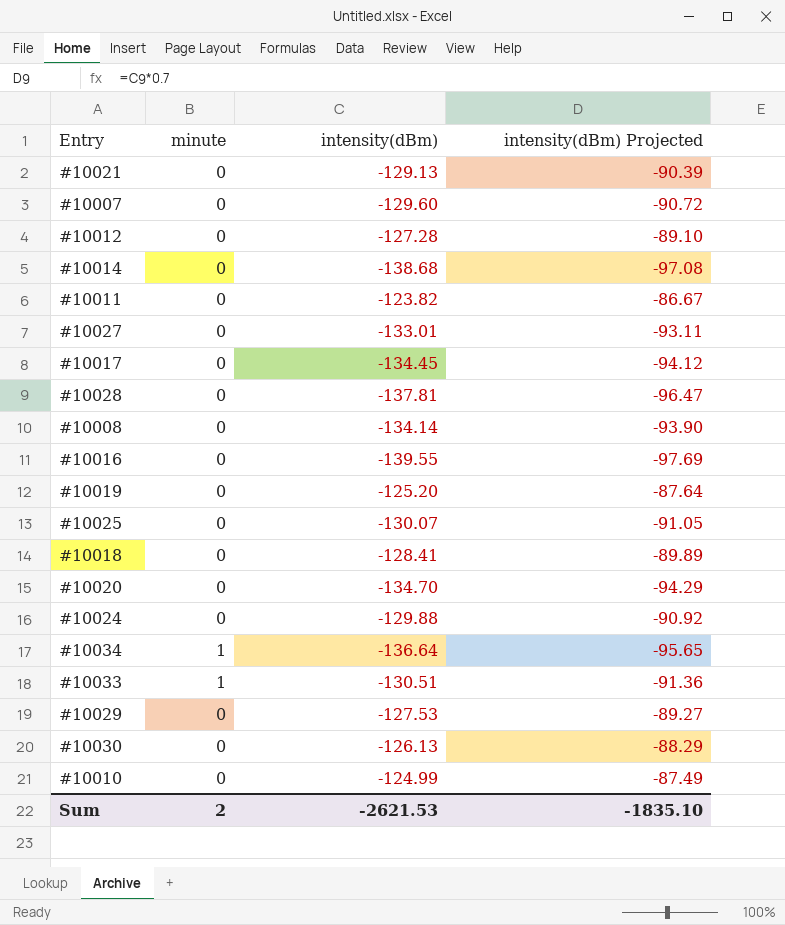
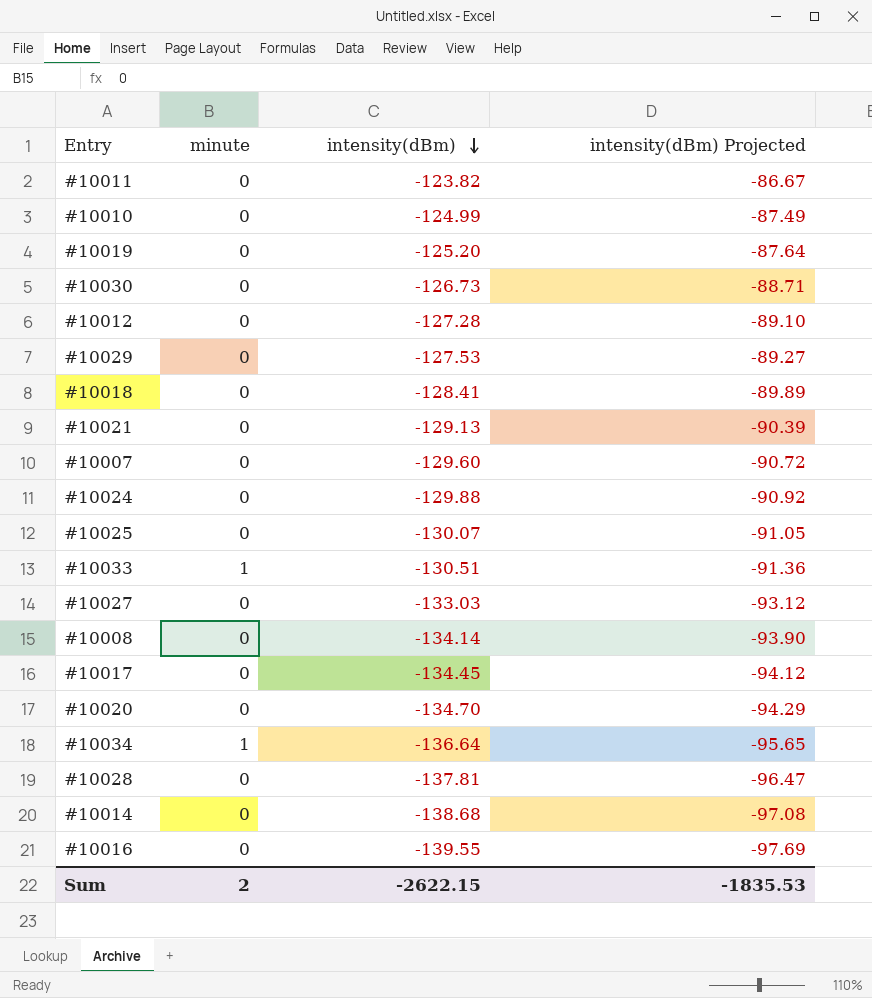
row order: none -> intensity(dBm) descending
#10030 | intensity(dBm): -126.13 -> -126.73
#10030 | intensity(dBm) Projected: -88.29 -> -88.71
#10027 | intensity(dBm): -133.01 -> -133.03
#10027 | intensity(dBm) Projected: -93.11 -> -93.12
Sum | intensity(dBm): -2621.53 -> -2622.15
Sum | intensity(dBm) Projected: -1835.10 -> -1835.53

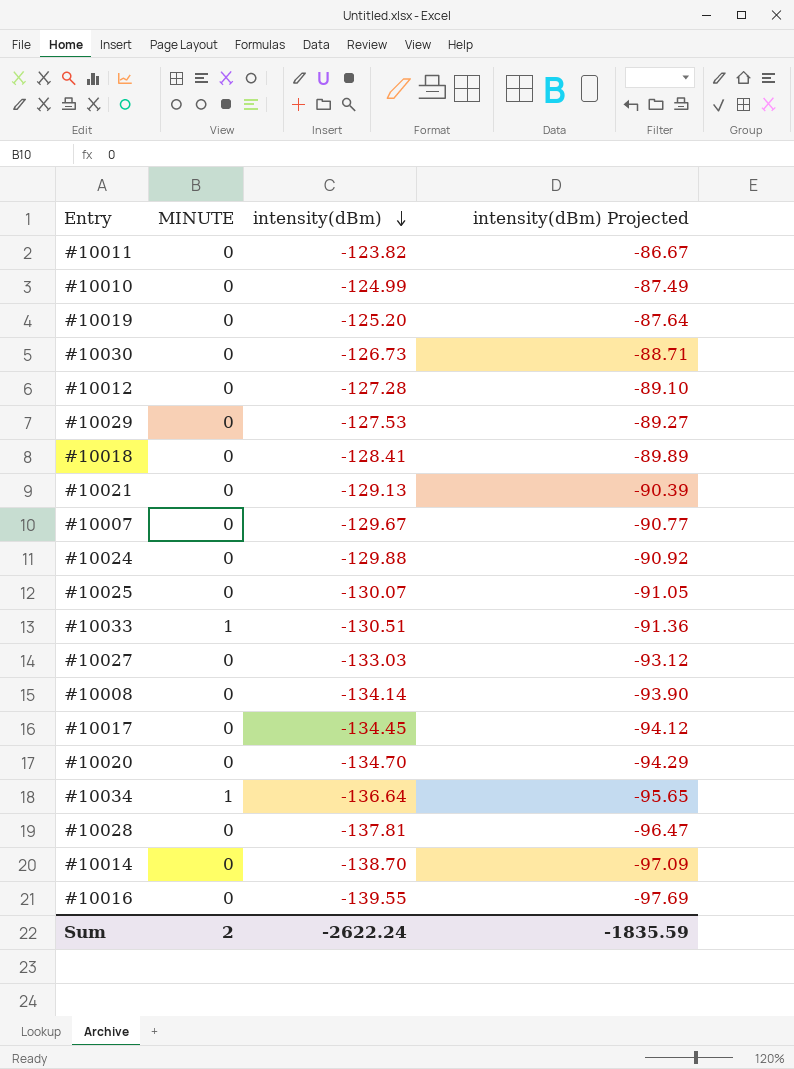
column name: minute -> MINUTE
#10007 | intensity(dBm): -129.60 -> -129.67
#10007 | intensity(dBm) Projected: -90.72 -> -90.77
#10014 | intensity(dBm): -138.68 -> -138.70
#10014 | intensity(dBm) Projected: -97.08 -> -97.09
Sum | intensity(dBm): -2622.15 -> -2622.24
Sum | intensity(dBm) Projected: -1835.53 -> -1835.59

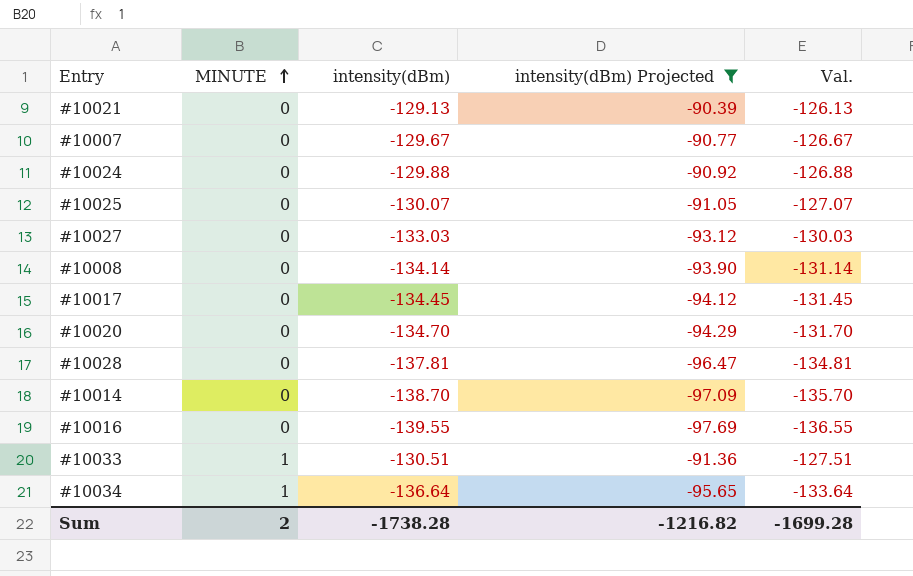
filter: none -> intensity(dBm) Projected <= -90.39
row order: intensity(dBm) descending -> MINUTE ascending
column Val. | formula: none -> [intensity(dBm)] + 3
Sum | intensity(dBm): -2622.24 -> -1738.28
Sum | intensity(dBm) Projected: -1835.59 -> -1216.82

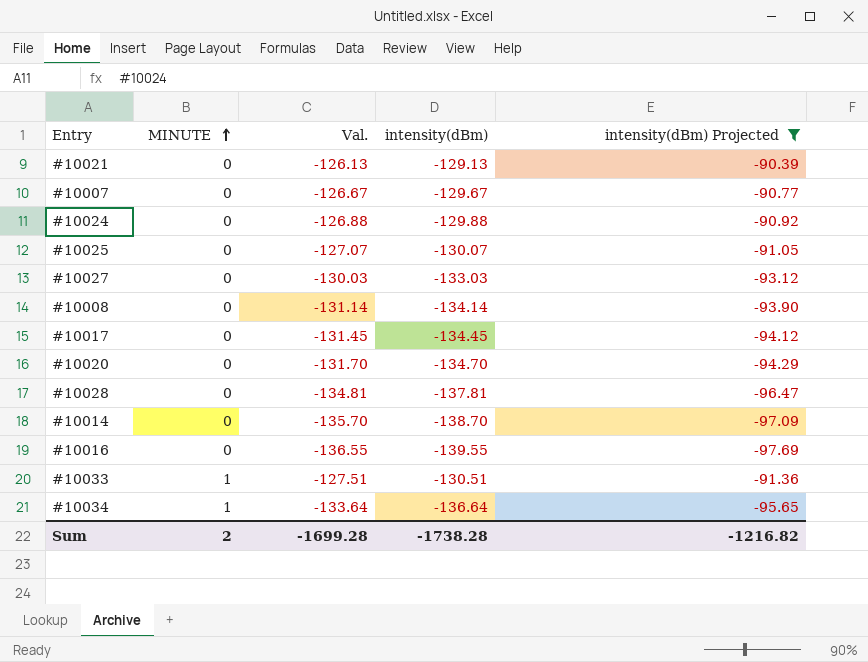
column Val. | position: 5 -> 3

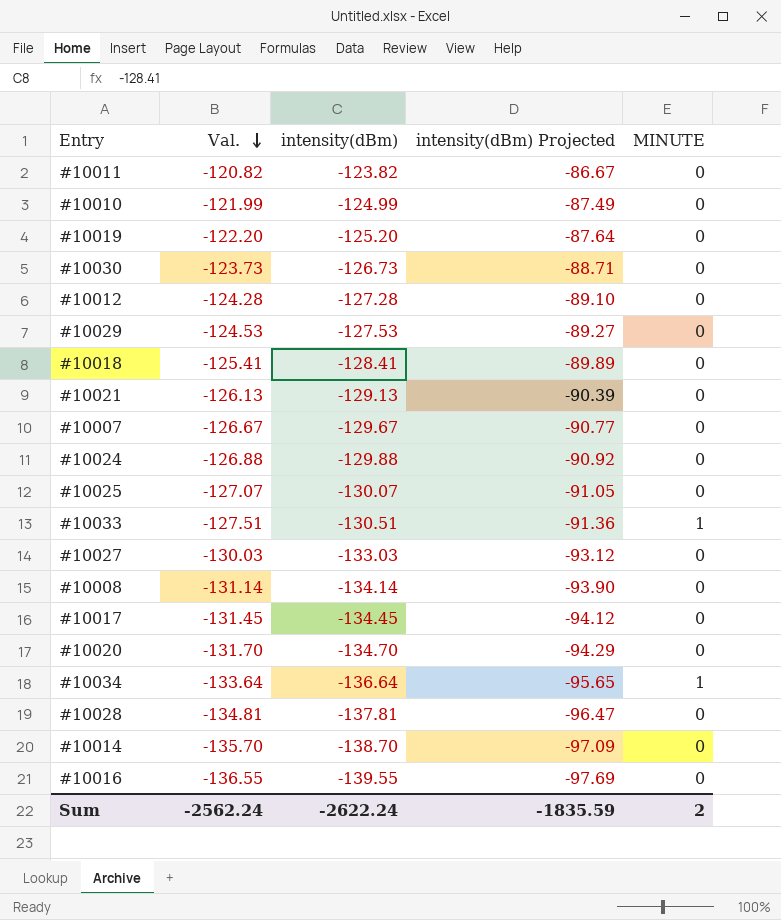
filter: intensity(dBm) Projected <= -90.39 -> none
row order: MINUTE ascending -> Val. descending
column MINUTE | position: 2 -> 5
Sum | Val.: -1699.28 -> -2562.24
Sum | intensity(dBm): -1738.28 -> -2622.24
Sum | intensity(dBm) Projected: -1216.82 -> -1835.59

